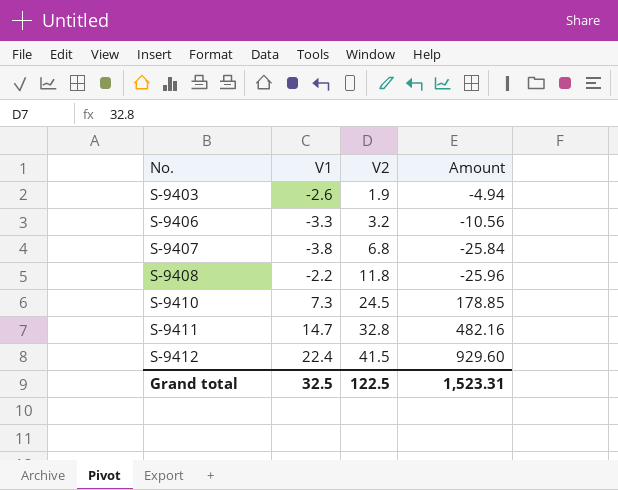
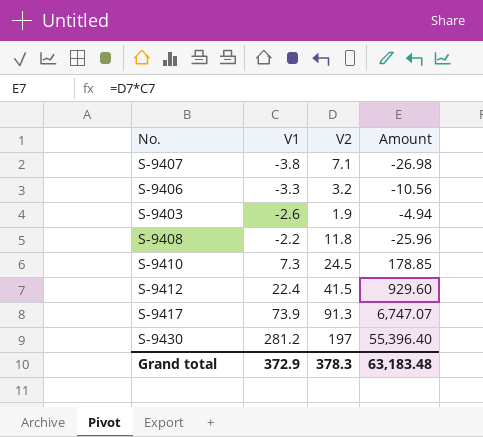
row order: No. ascending -> V1 ascending
row S-9411: 14.7 | 32.8 | 482.16 -> none
S-9407 | V2: 6.8 -> 7.1
S-9407 | Amount: -25.84 -> -26.98
row S-9417: none -> 73.9 | 91.3 | 6,747.07
row S-9430: none -> 281.2 | 197 | 55,396.40
Grand total | V1: 32.5 -> 372.9
Grand total | V2: 122.5 -> 378.3
Grand total | Amount: 1,523.31 -> 63,183.48

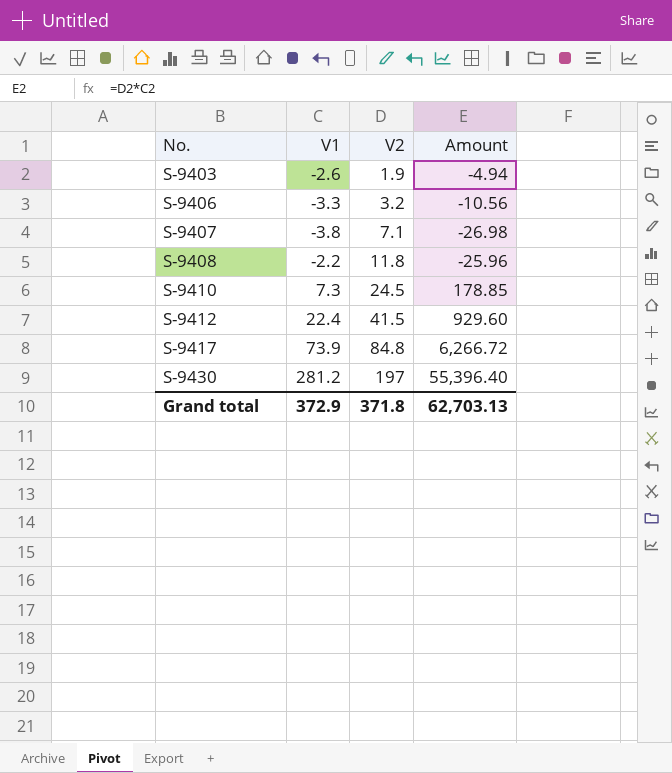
row order: V1 ascending -> No. ascending
S-9417 | V2: 91.3 -> 84.8
S-9417 | Amount: 6,747.07 -> 6,266.72
Grand total | V2: 378.3 -> 371.8
Grand total | Amount: 63,183.48 -> 62,703.13

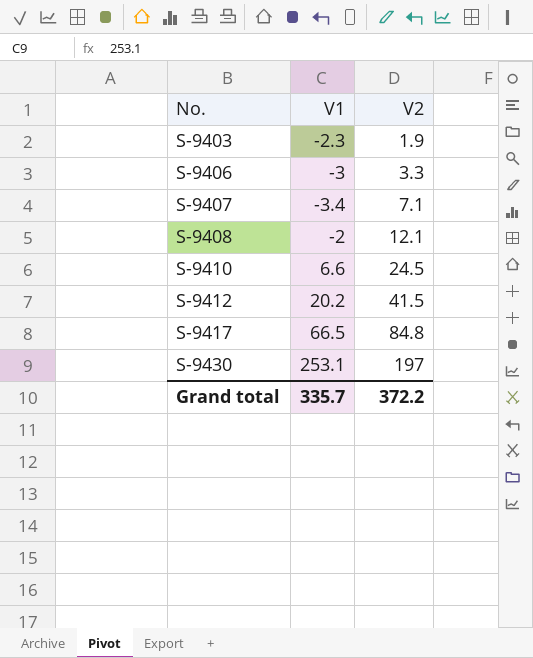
column Amount | formula: [V1] * [V2] -> none
S-9403 | V1: -2.6 -> -2.3
S-9406 | V1: -3.3 -> -3
S-9406 | V2: 3.2 -> 3.3
S-9407 | V1: -3.8 -> -3.4
S-9408 | V1: -2.2 -> -2
S-9408 | V2: 11.8 -> 12.1
S-9410 | V1: 7.3 -> 6.6
S-9412 | V1: 22.4 -> 20.2
S-9417 | V1: 73.9 -> 66.5
S-9430 | V1: 281.2 -> 253.1
Grand total | V1: 372.9 -> 335.7
Grand total | V2: 371.8 -> 372.2

